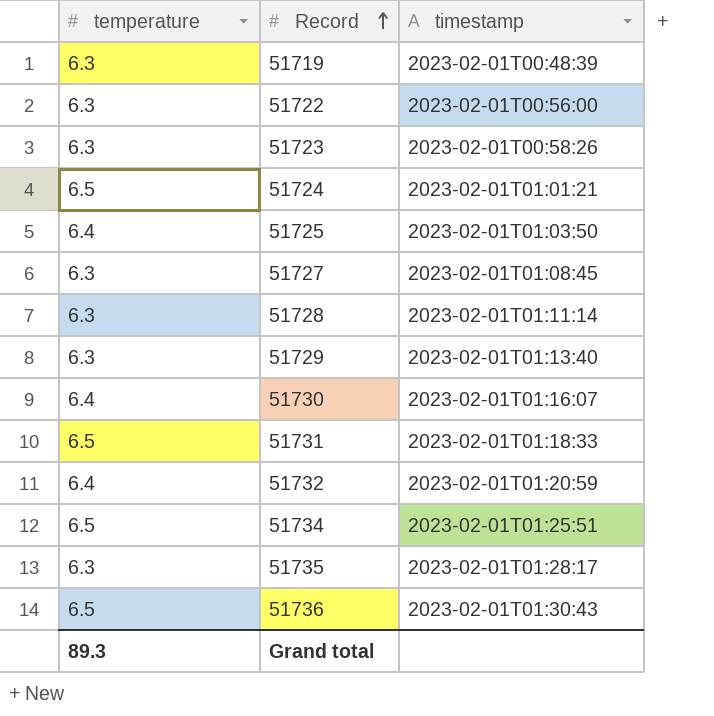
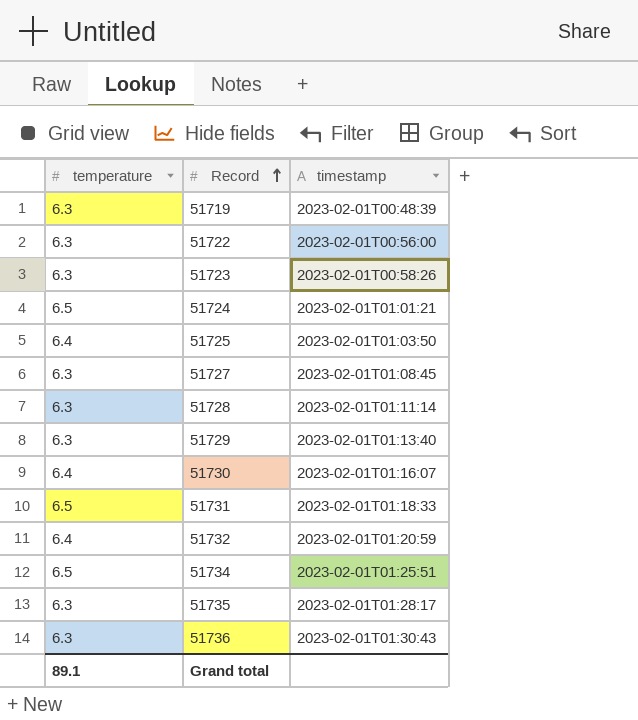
51736 | temperature: 6.5 -> 6.3
Grand total | temperature: 89.3 -> 89.1

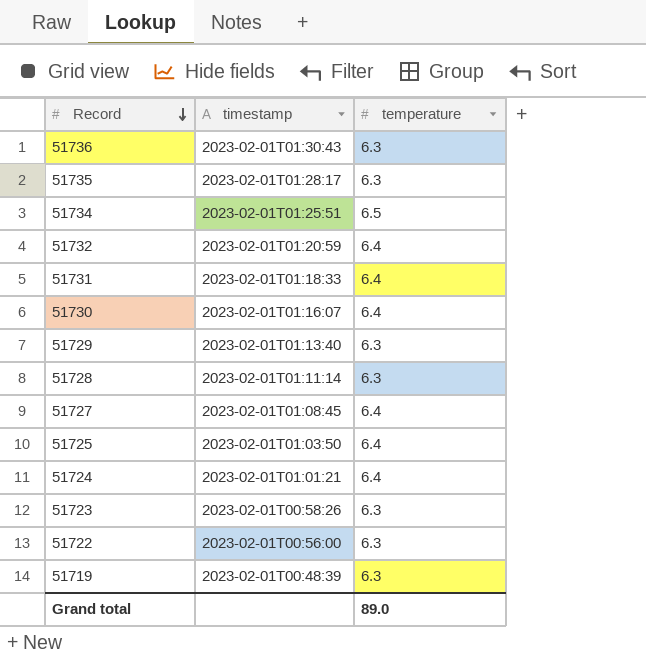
row order: Record ascending -> Record descending
column temperature | position: 1 -> 3
51731 | temperature: 6.5 -> 6.4
51727 | temperature: 6.3 -> 6.4
51724 | temperature: 6.5 -> 6.4
Grand total | temperature: 89.1 -> 89.0

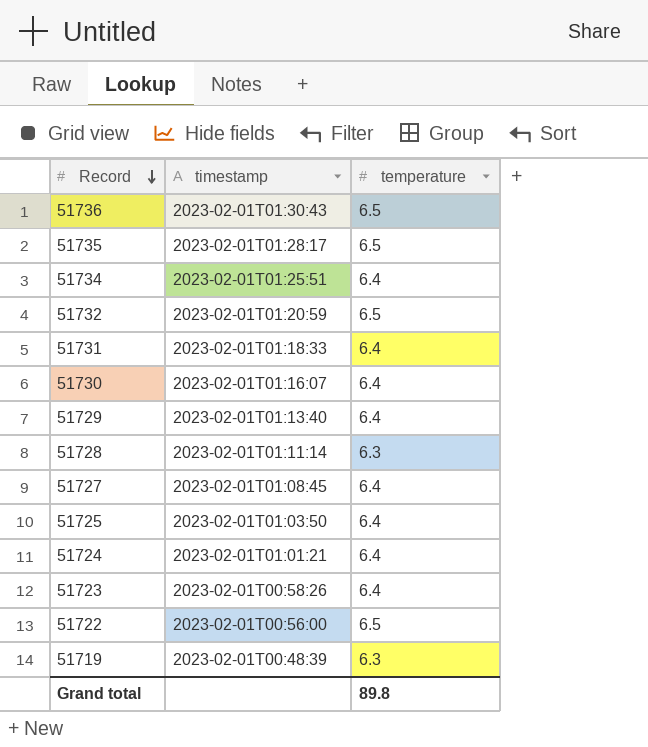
51736 | temperature: 6.3 -> 6.5
51735 | temperature: 6.3 -> 6.5
51734 | temperature: 6.5 -> 6.4
51732 | temperature: 6.4 -> 6.5
51729 | temperature: 6.3 -> 6.4
51723 | temperature: 6.3 -> 6.4
51722 | temperature: 6.3 -> 6.5
Grand total | temperature: 89.0 -> 89.8

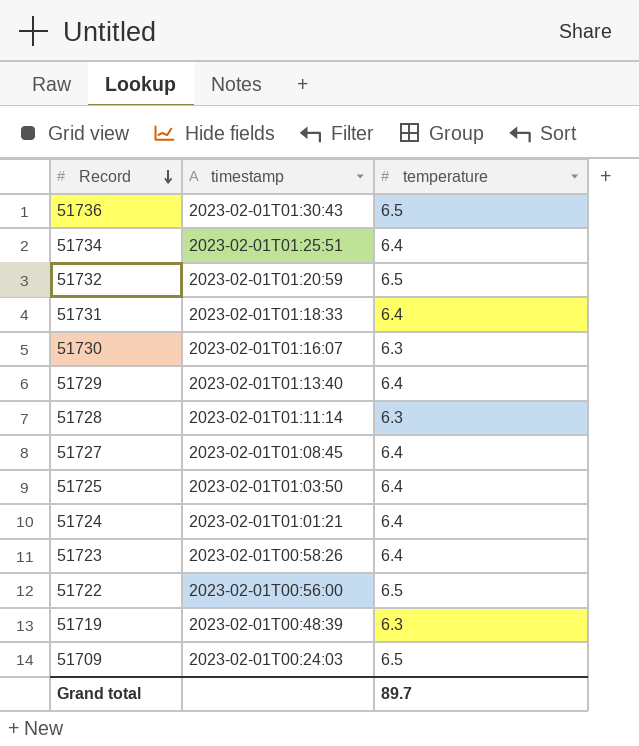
row 51735: 2023-02-01T01:28:17 | 6.5 -> none
51730 | temperature: 6.4 -> 6.3
row 51709: none -> 2023-02-01T00:24:03 | 6.5
Grand total | temperature: 89.8 -> 89.7

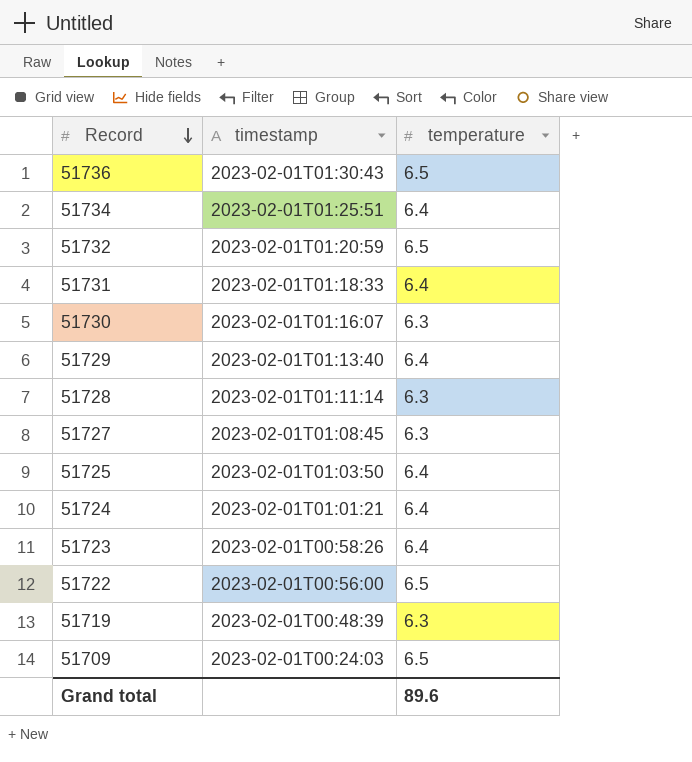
51727 | temperature: 6.4 -> 6.3
Grand total | temperature: 89.7 -> 89.6

